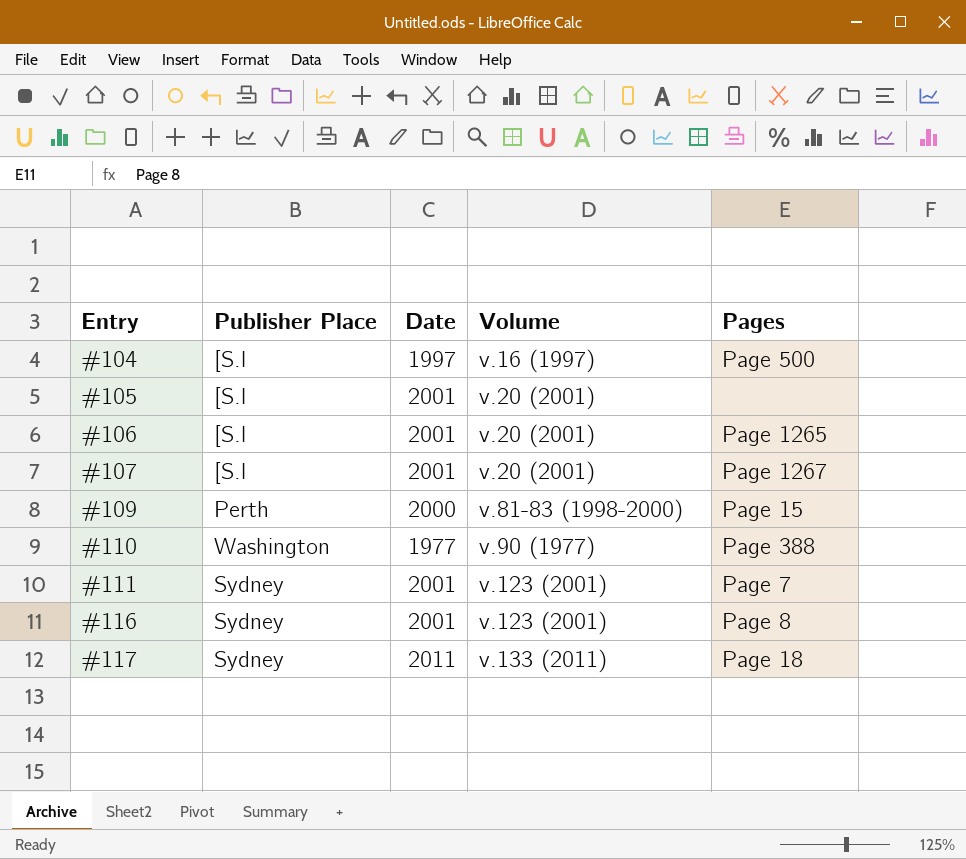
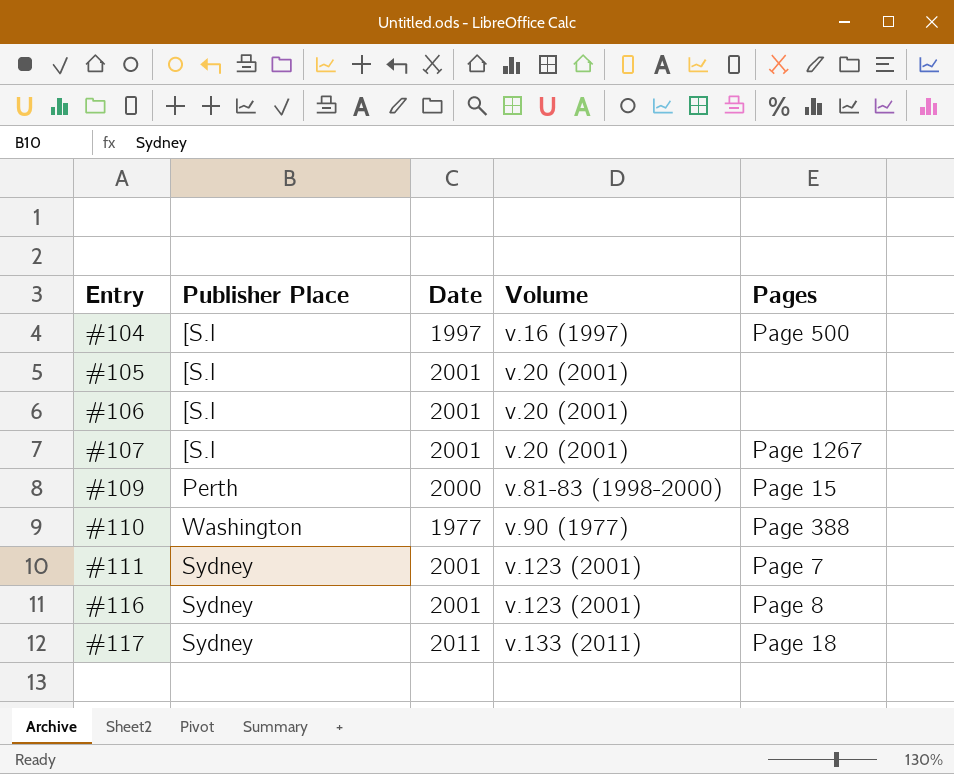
#106 | Pages: Page 1265 -> none

